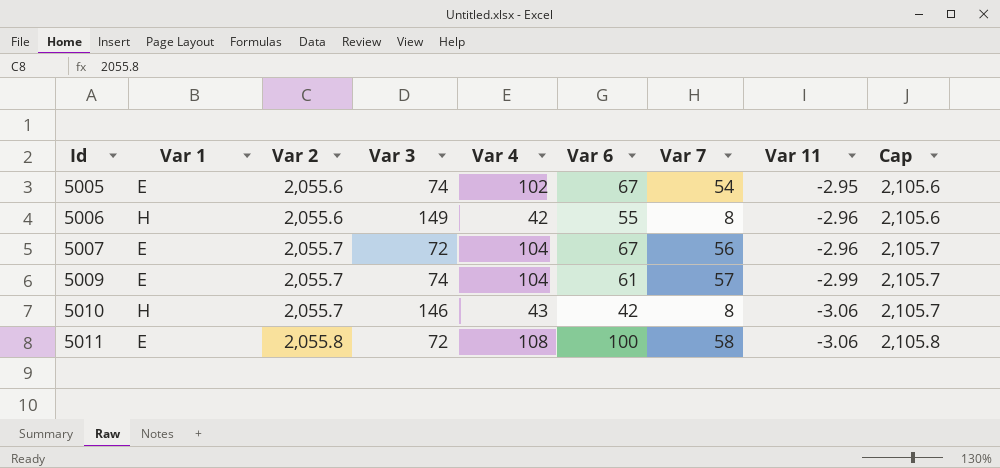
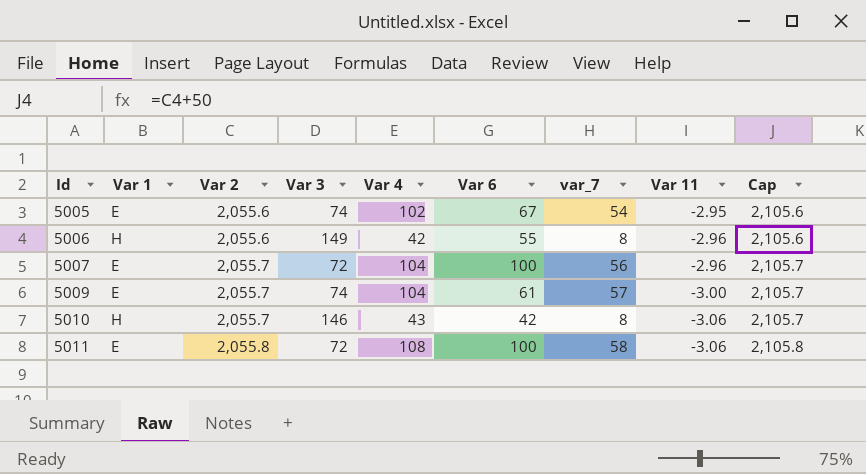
column name: Var 7 -> var_7
5007 | Var 6: 67 -> 100
5009 | Var 11: -2.99 -> -3.00

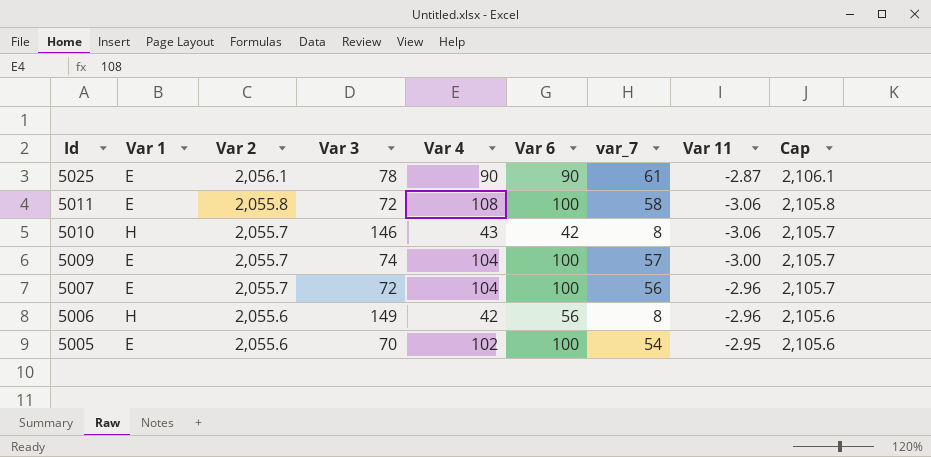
row order: Id ascending -> Id descending
row 5025: none -> E | 2,056.1 | 78 | 90 | 90 | 61 | -2.87 | 2,106.1
5009 | Var 6: 61 -> 100
5006 | Var 6: 55 -> 56
5005 | Var 3: 74 -> 70
5005 | Var 6: 67 -> 100

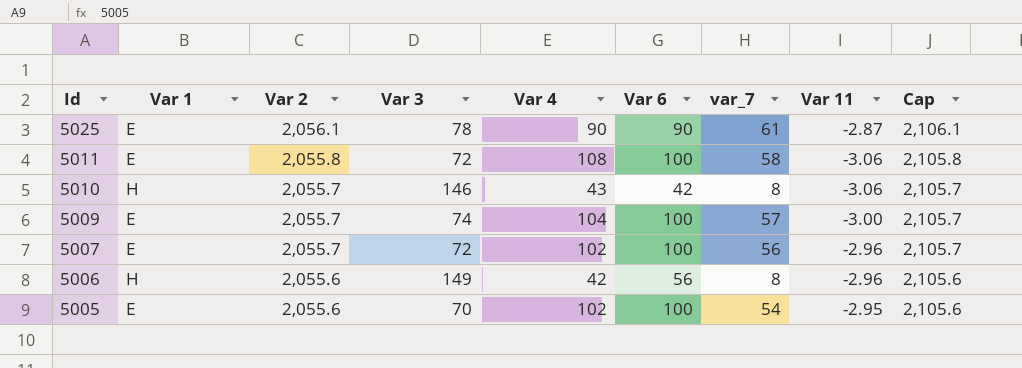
5007 | Var 4: 104 -> 102

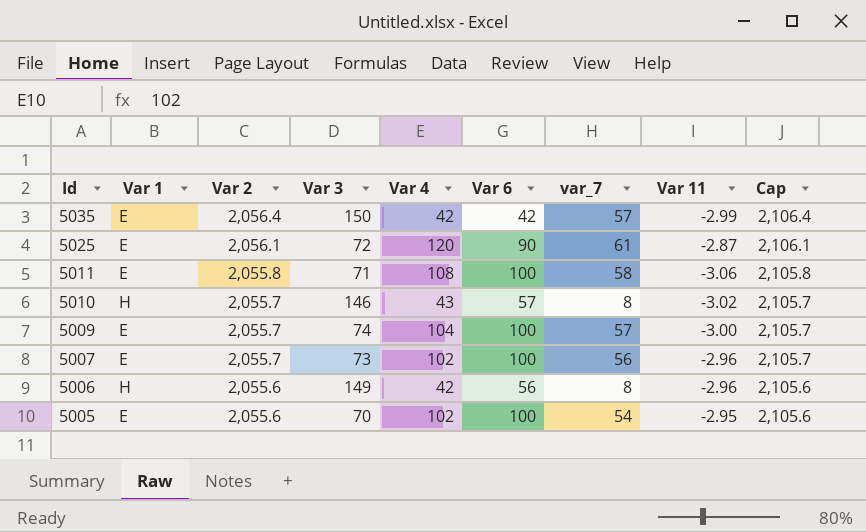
row 5035: none -> E | 2,056.4 | 150 | 42 | 42 | 57 | -2.99 | 2,106.4
5025 | Var 3: 78 -> 72
5025 | Var 4: 90 -> 120
5011 | Var 3: 72 -> 71
5010 | Var 6: 42 -> 57
5010 | Var 11: -3.06 -> -3.02
5007 | Var 3: 72 -> 73

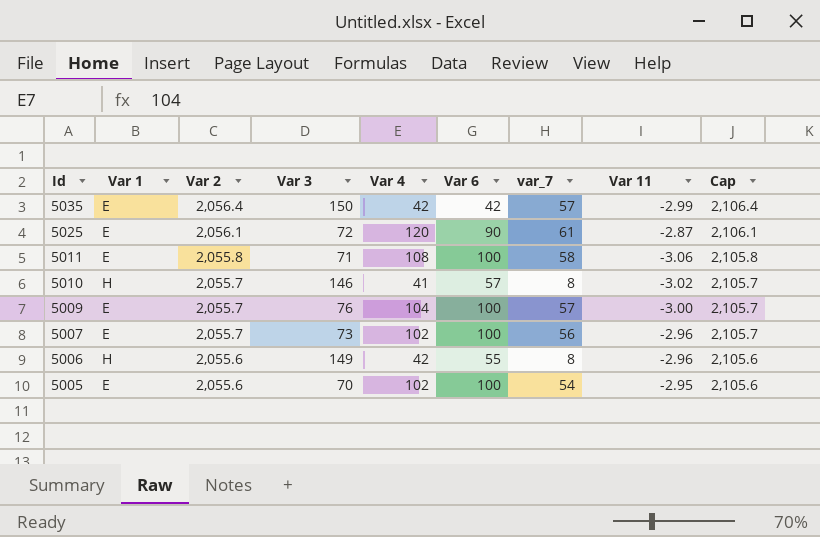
5010 | Var 4: 43 -> 41
5009 | Var 3: 74 -> 76
5006 | Var 6: 56 -> 55

